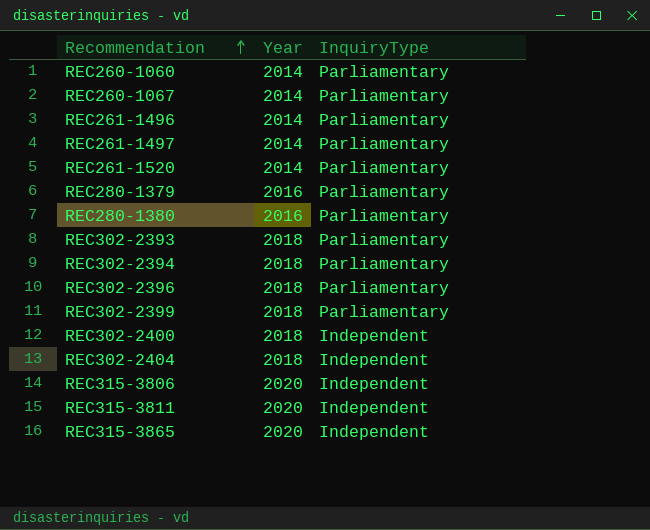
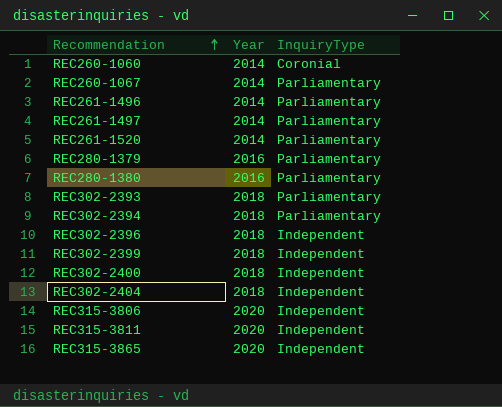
REC260-1060 | InquiryType: Parliamentary -> Coronial
REC302-2396 | InquiryType: Parliamentary -> Independent
REC302-2399 | InquiryType: Parliamentary -> Independent

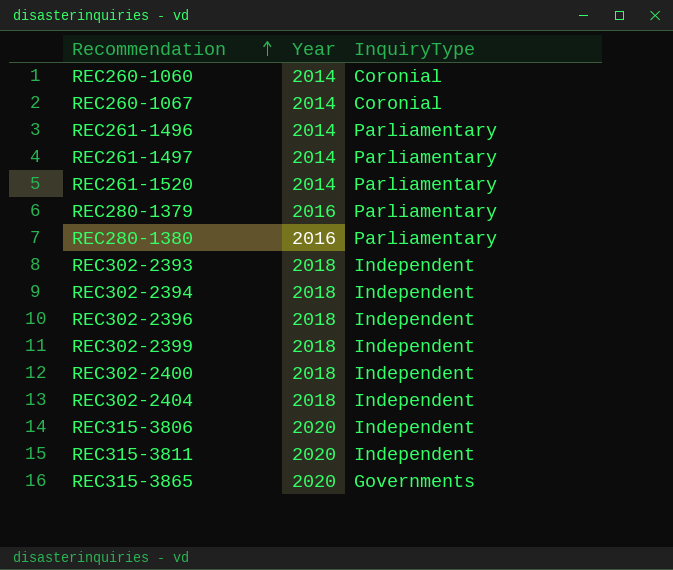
REC260-1067 | InquiryType: Parliamentary -> Coronial
REC302-2393 | InquiryType: Parliamentary -> Independent
REC302-2394 | InquiryType: Parliamentary -> Independent
REC315-3865 | InquiryType: Independent -> Governments

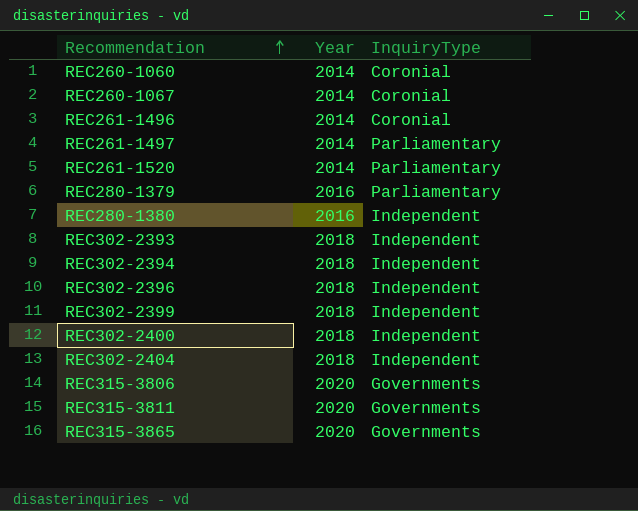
REC261-1496 | InquiryType: Parliamentary -> Coronial
REC280-1380 | InquiryType: Parliamentary -> Independent
REC315-3806 | InquiryType: Independent -> Governments
REC315-3811 | InquiryType: Independent -> Governments

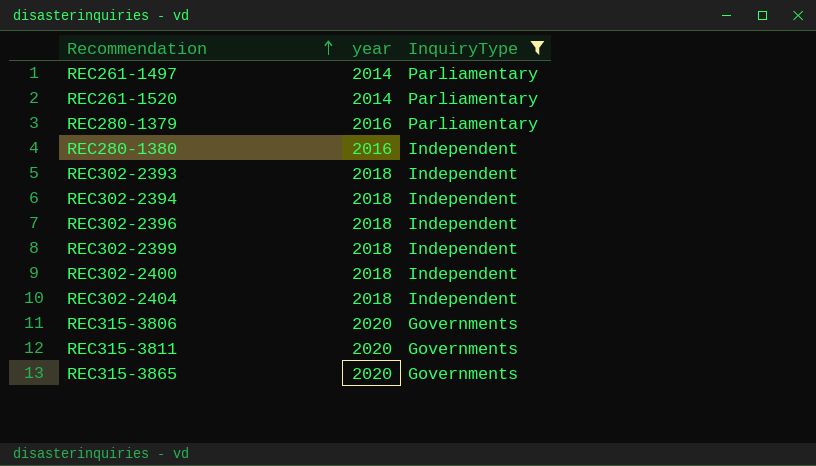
filter: none -> InquiryType != Coronial
column name: Year -> year

